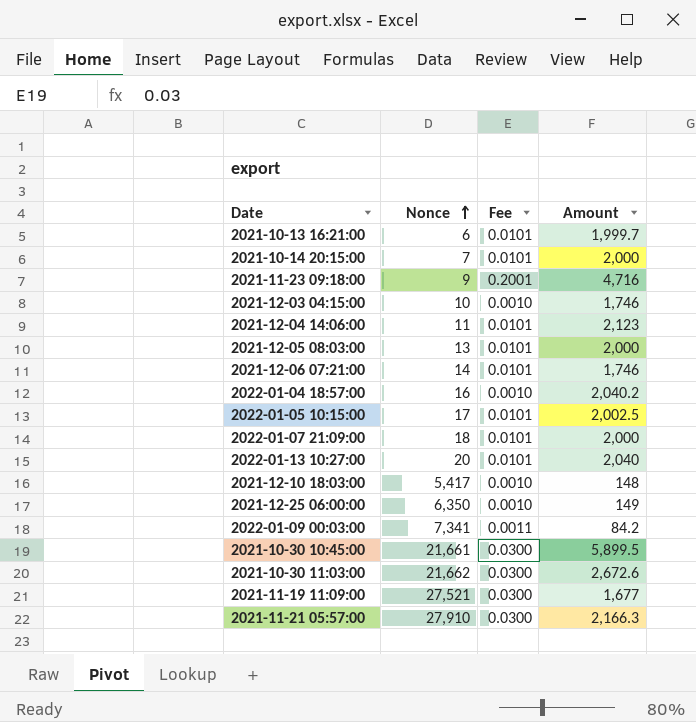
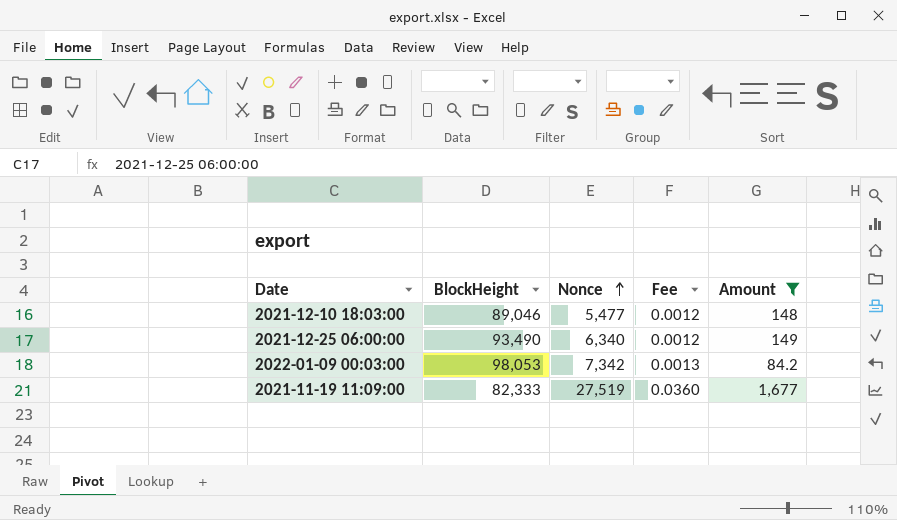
filter: none -> Amount <= 1,677
column BlockHeight | position: none -> 2
2021-12-10 18:03:00 | Nonce: 5,417 -> 5,477
2021-12-10 18:03:00 | Fee: 0.0010 -> 0.0012
2021-12-25 06:00:00 | Nonce: 6,350 -> 6,340
2021-12-25 06:00:00 | Fee: 0.0010 -> 0.0012
2022-01-09 00:03:00 | Nonce: 7,341 -> 7,342
2022-01-09 00:03:00 | Fee: 0.0011 -> 0.0013
2021-11-19 11:09:00 | Nonce: 27,521 -> 27,519
2021-11-19 11:09:00 | Fee: 0.0300 -> 0.0360

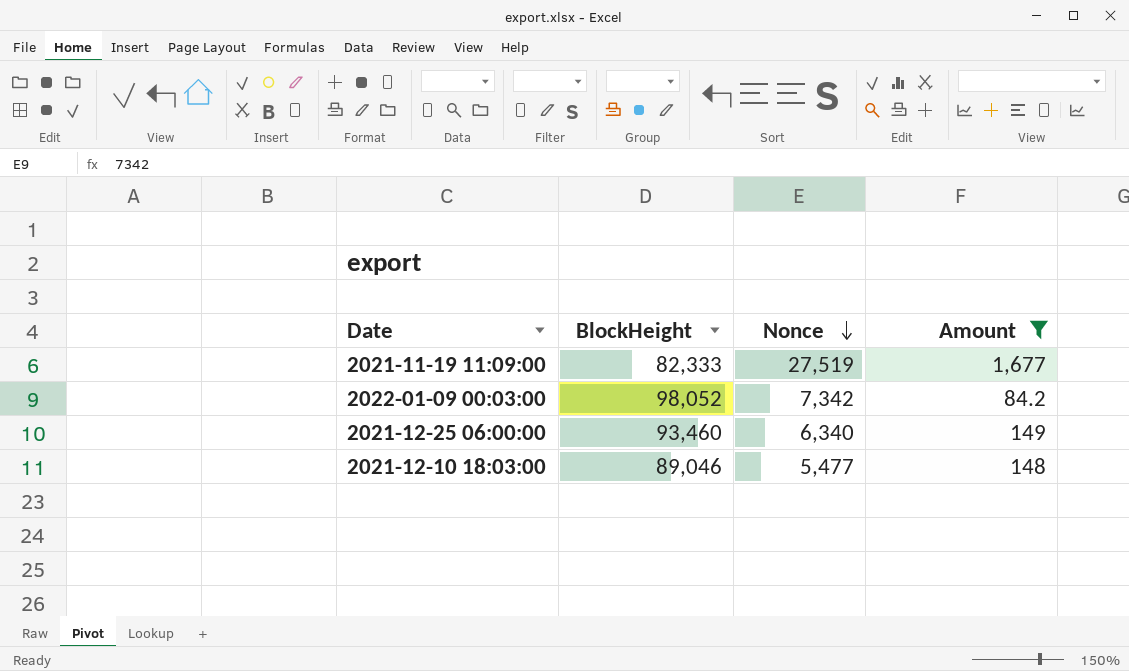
row order: Nonce ascending -> Nonce descending
column Fee | position: 4 -> none
2022-01-09 00:03:00 | BlockHeight: 98,053 -> 98,052
2021-12-25 06:00:00 | BlockHeight: 93,490 -> 93,460

